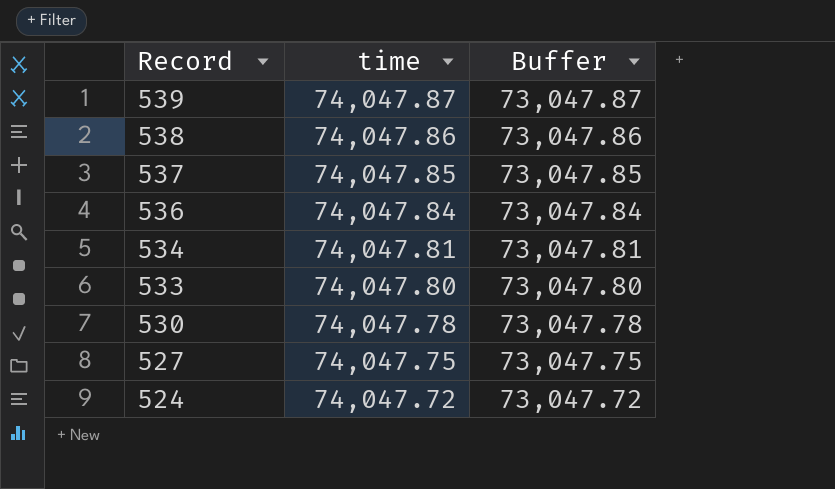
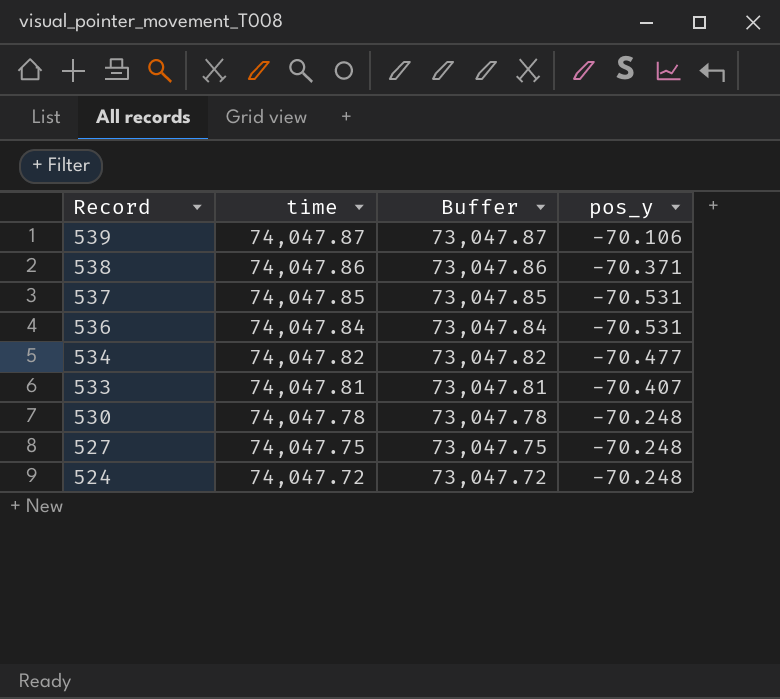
column pos_y | position: none -> 4
534 | time: 74,047.81 -> 74,047.82
534 | Buffer: 73,047.81 -> 73,047.82
533 | time: 74,047.80 -> 74,047.81
533 | Buffer: 73,047.80 -> 73,047.81

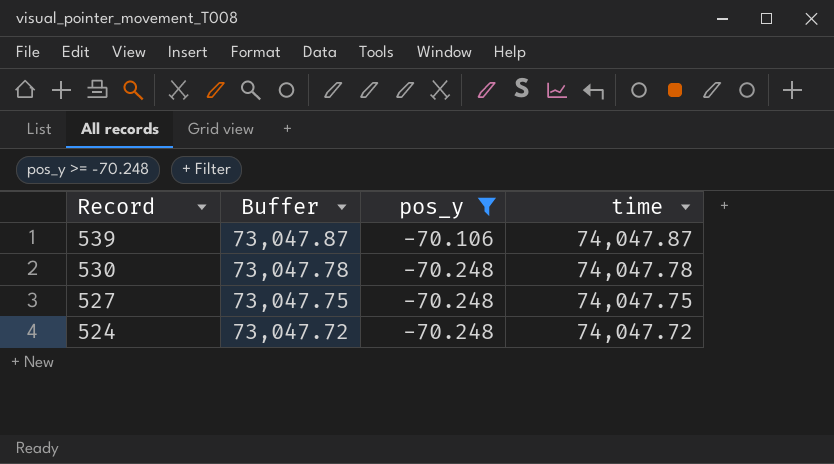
filter: none -> pos_y >= -70.248
column time | position: 2 -> 4

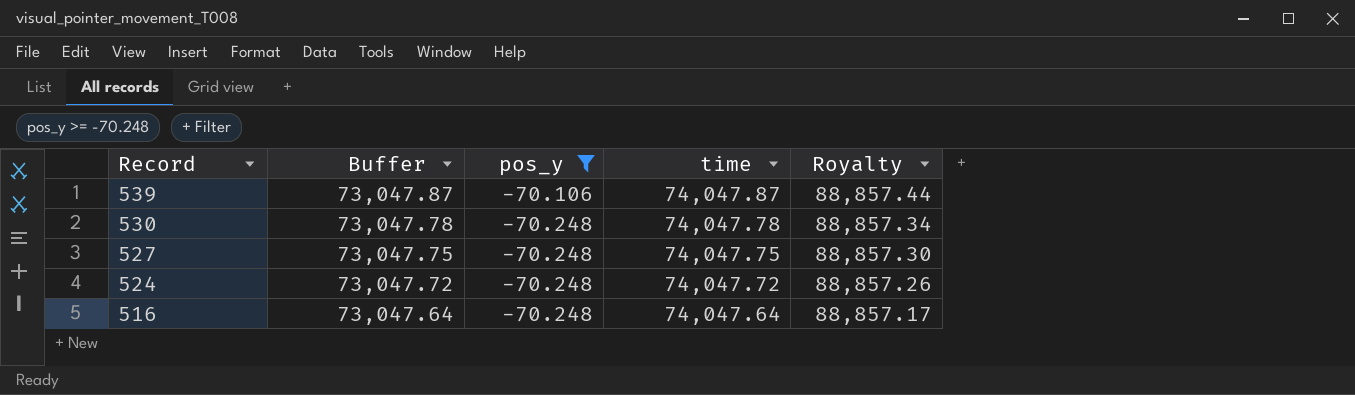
column Royalty | formula: none -> [time] * 1.2
row 516: none -> 73,047.64 | -70.248 | 74,047.64 | 88,857.17

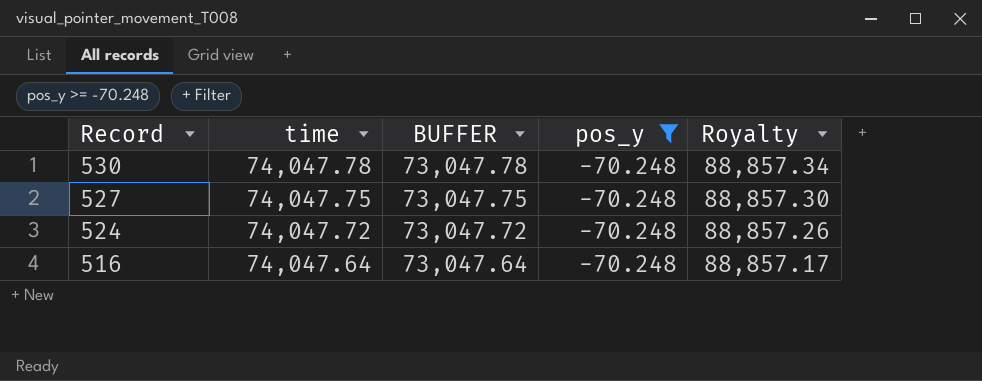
column time | position: 4 -> 2
column name: Buffer -> BUFFER
row 539: 73,047.87 | -70.106 | 74,047.87 | 88,857.44 -> none

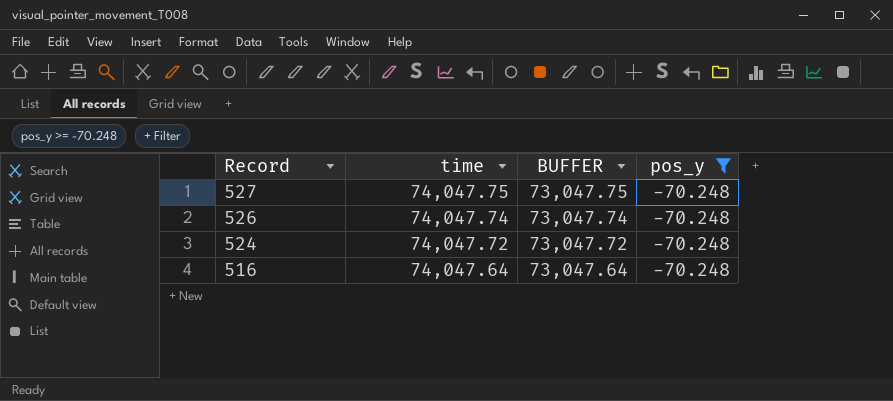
column Royalty | formula: [time] * 1.2 -> none
row 530: 74,047.78 | 73,047.78 | -70.248 | 88,857.34 -> none
row 526: none -> 74,047.74 | 73,047.74 | -70.248

